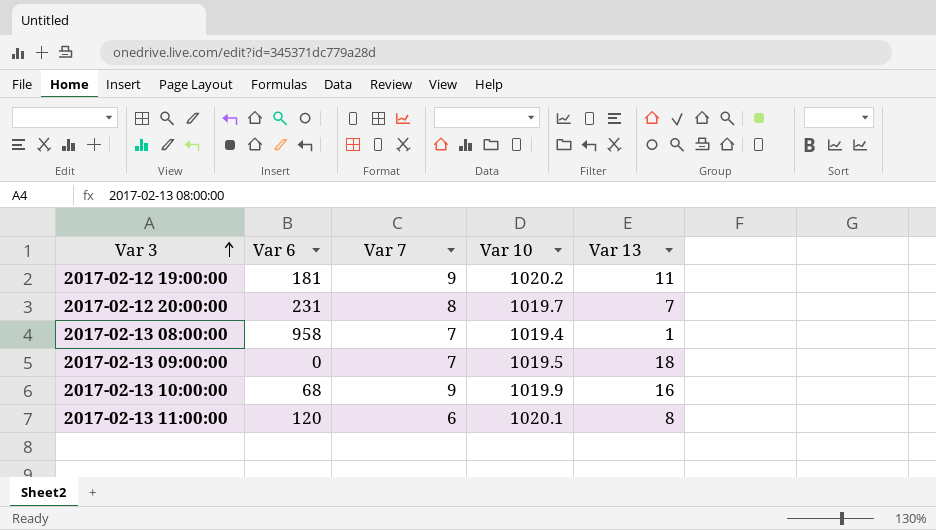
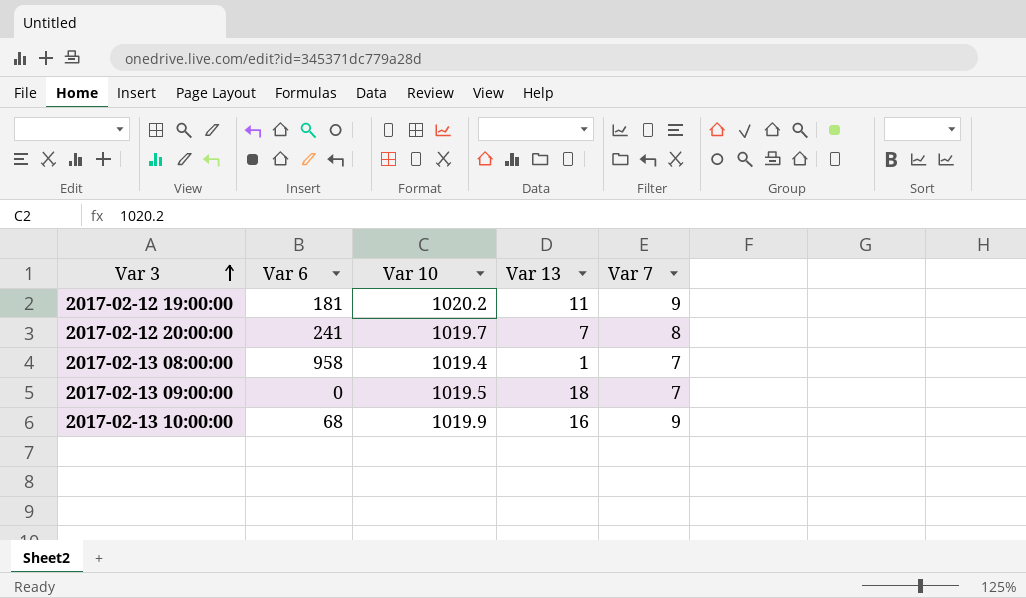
column Var 7 | position: 3 -> 5
row 2017-02-13 11:00:00: 120 | 6 | 1020.1 | 8 -> none
2017-02-12 20:00:00 | Var 6: 231 -> 241

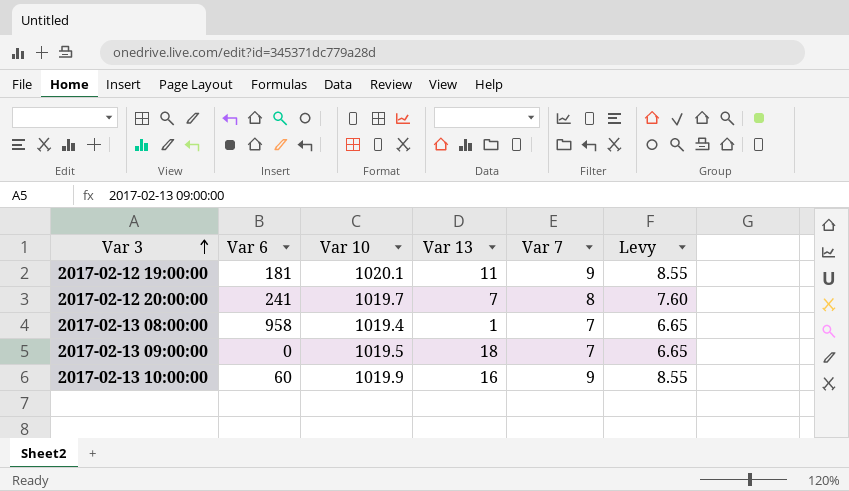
column Levy | formula: none -> [Var 7] * 0.95
2017-02-12 19:00:00 | Var 10: 1020.2 -> 1020.1
2017-02-13 10:00:00 | Var 6: 68 -> 60

